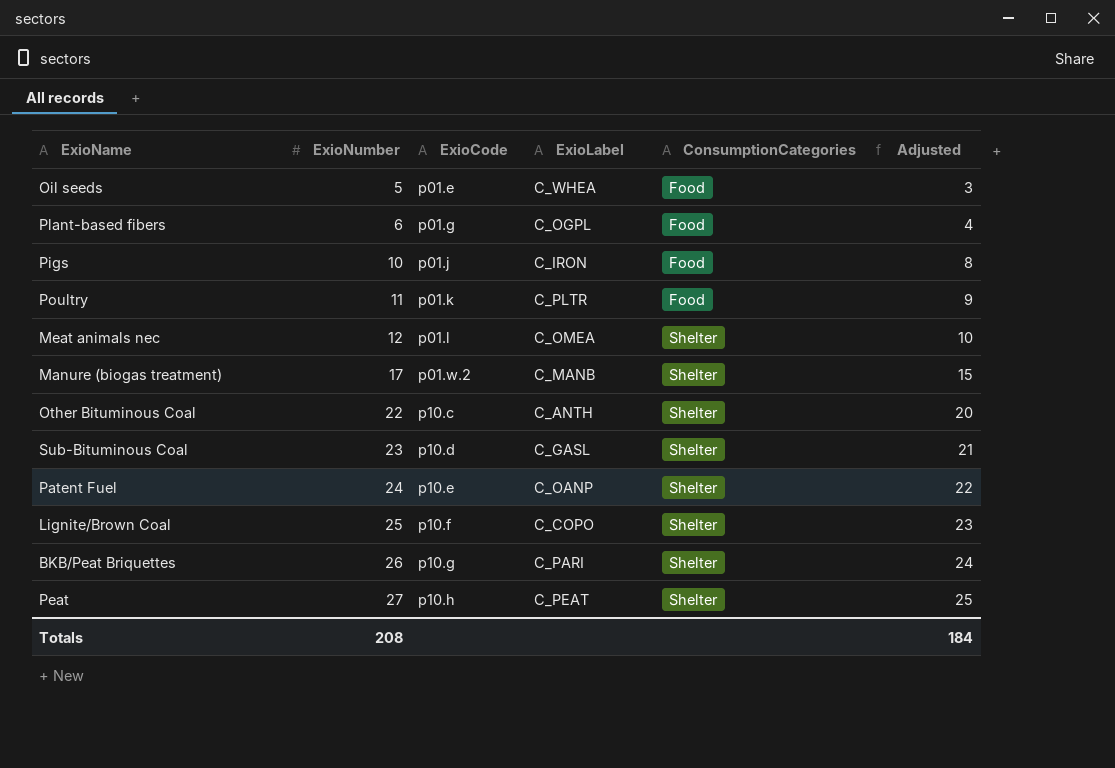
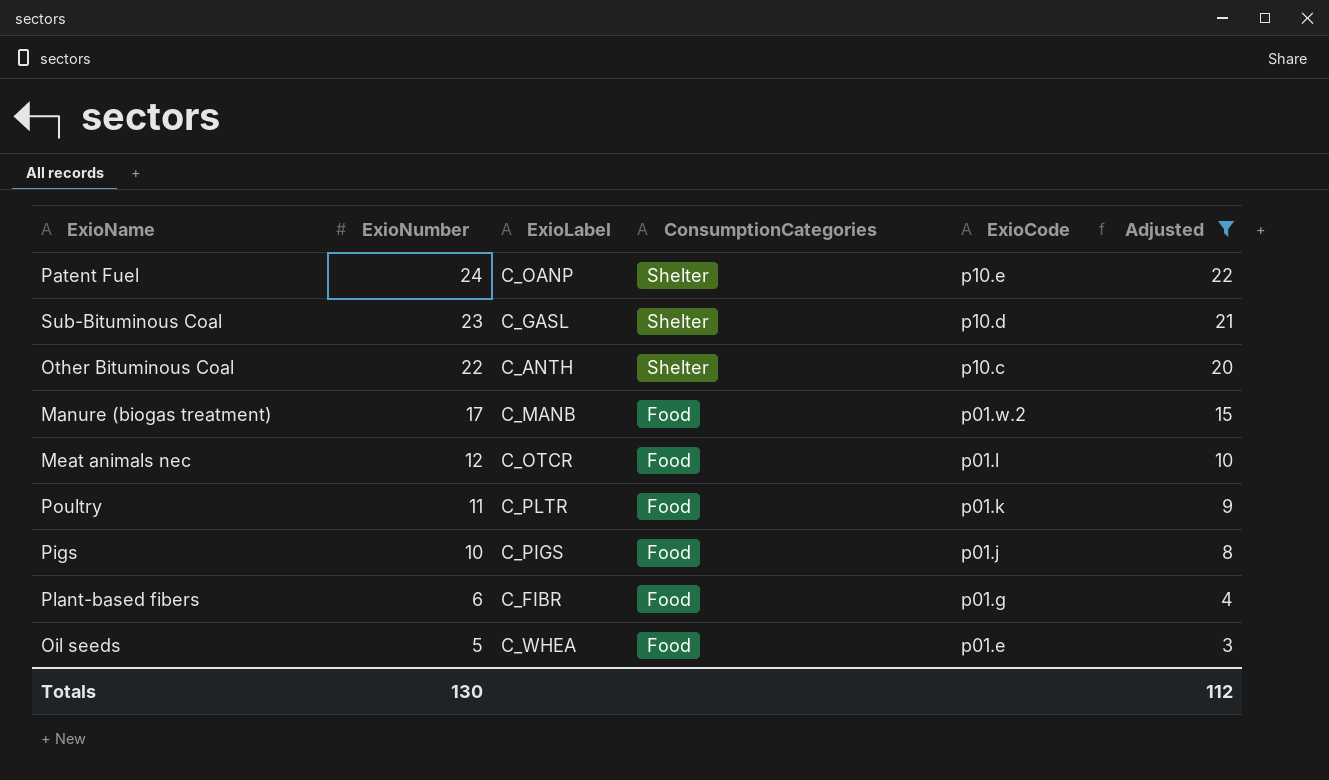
filter: none -> Adjusted <= 22
row order: ExioNumber ascending -> ExioNumber descending
column ExioCode | position: 3 -> 5
Manure (biogas treatment) | ConsumptionCategories: Shelter -> Food
Meat animals nec | ExioLabel: C_OMEA -> C_OTCR
Meat animals nec | ConsumptionCategories: Shelter -> Food
Pigs | ExioLabel: C_IRON -> C_PIGS
Plant-based fibers | ExioLabel: C_OGPL -> C_FIBR
Totals | ExioNumber: 208 -> 130
Totals | Adjusted: 184 -> 112

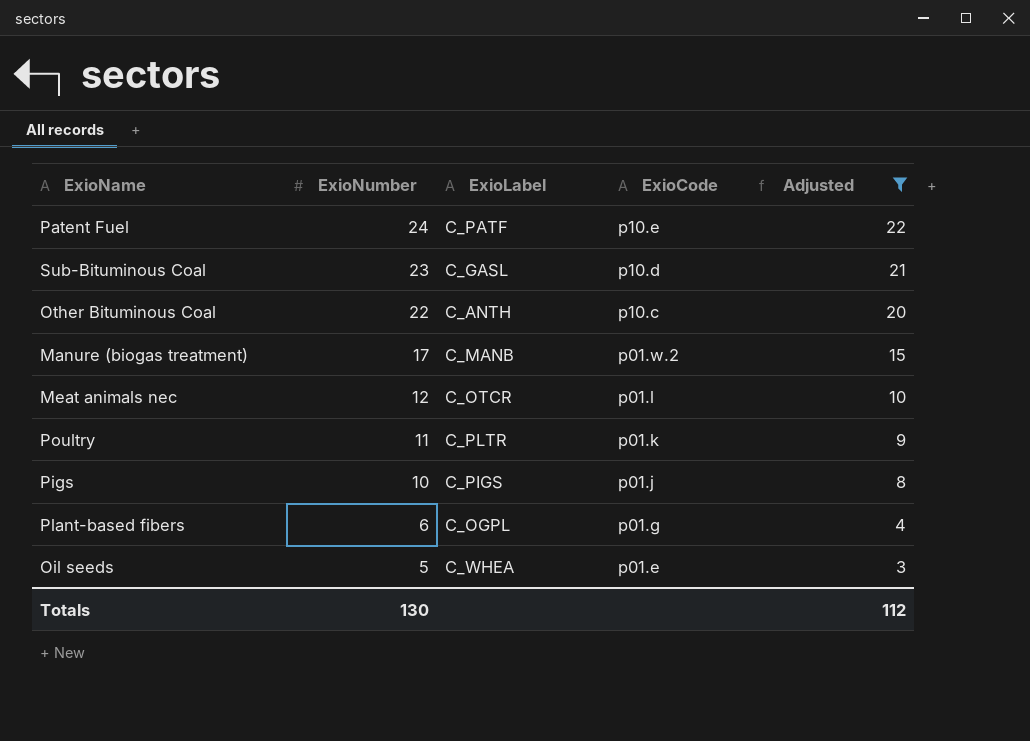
column ConsumptionCategories | position: 4 -> none
Patent Fuel | ExioLabel: C_OANP -> C_PATF
Plant-based fibers | ExioLabel: C_FIBR -> C_OGPL

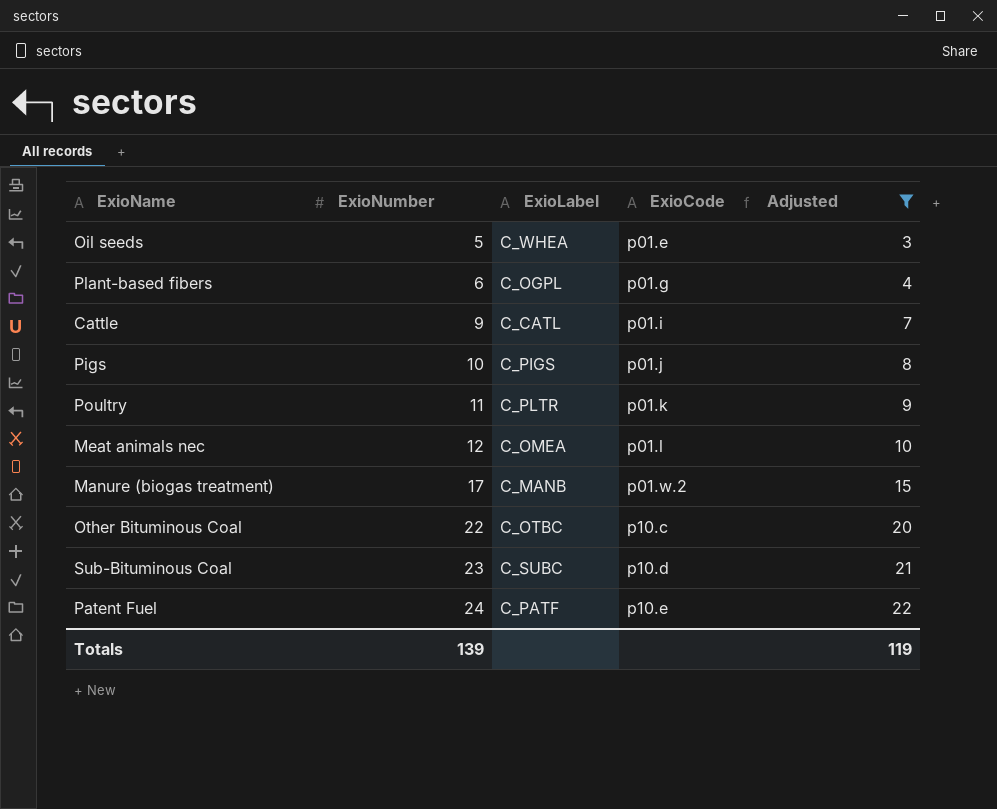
row order: ExioNumber descending -> ExioNumber ascending
row Cattle: none -> 9 | C_CATL | p01.i | 7
Meat animals nec | ExioLabel: C_OTCR -> C_OMEA
Other Bituminous Coal | ExioLabel: C_ANTH -> C_OTBC
Sub-Bituminous Coal | ExioLabel: C_GASL -> C_SUBC
Totals | ExioNumber: 130 -> 139
Totals | Adjusted: 112 -> 119

